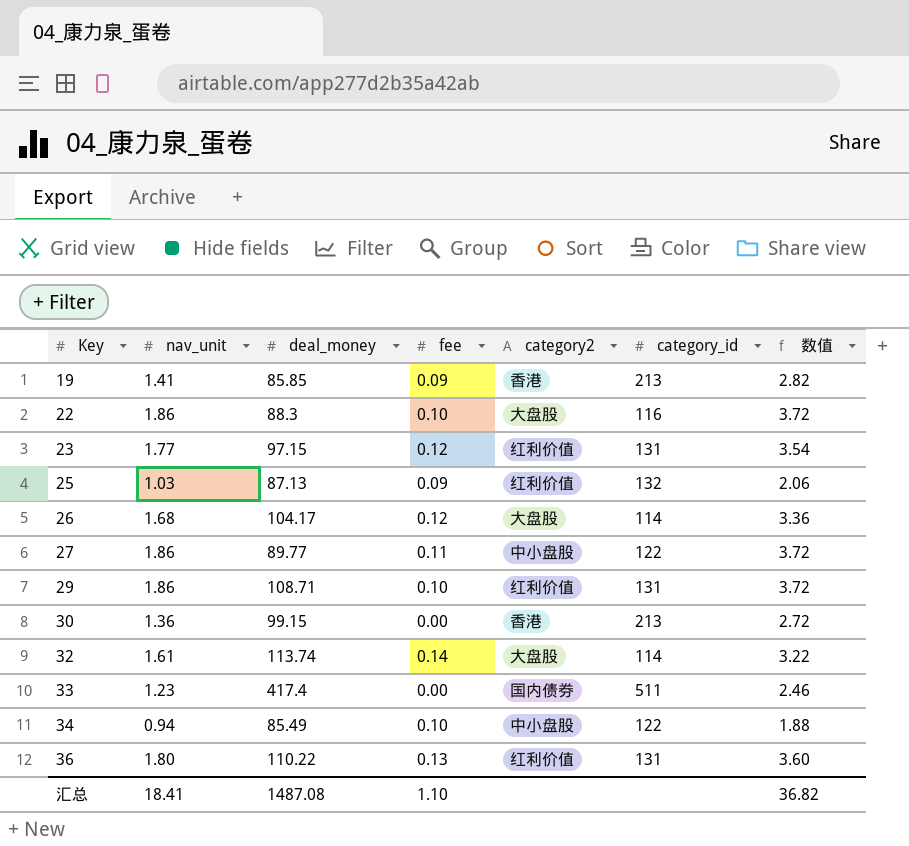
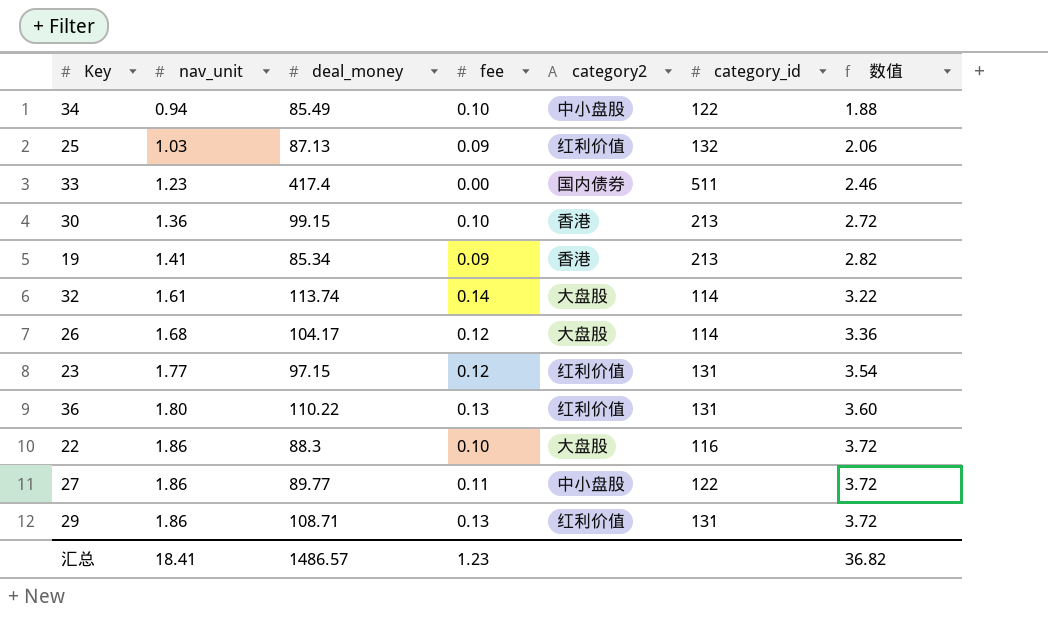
row order: Key ascending -> nav_unit ascending
30 | fee: 0.00 -> 0.10
19 | deal_money: 85.85 -> 85.34
29 | fee: 0.10 -> 0.13
汇总 | deal_money: 1487.08 -> 1486.57
汇总 | fee: 1.10 -> 1.23

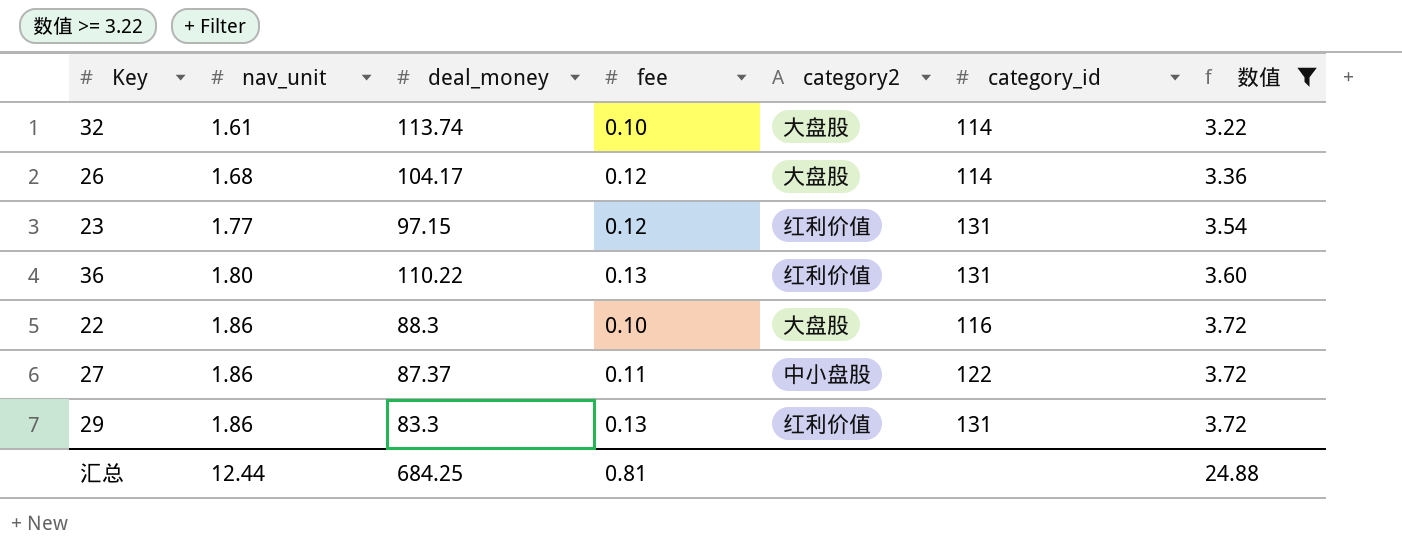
filter: none -> 数值 >= 3.22
32 | fee: 0.14 -> 0.10
27 | deal_money: 89.77 -> 87.37
29 | deal_money: 108.71 -> 83.3
汇总 | nav_unit: 18.41 -> 12.44
汇总 | deal_money: 1486.57 -> 684.25
汇总 | fee: 1.23 -> 0.81
汇总 | 数值: 36.82 -> 24.88

